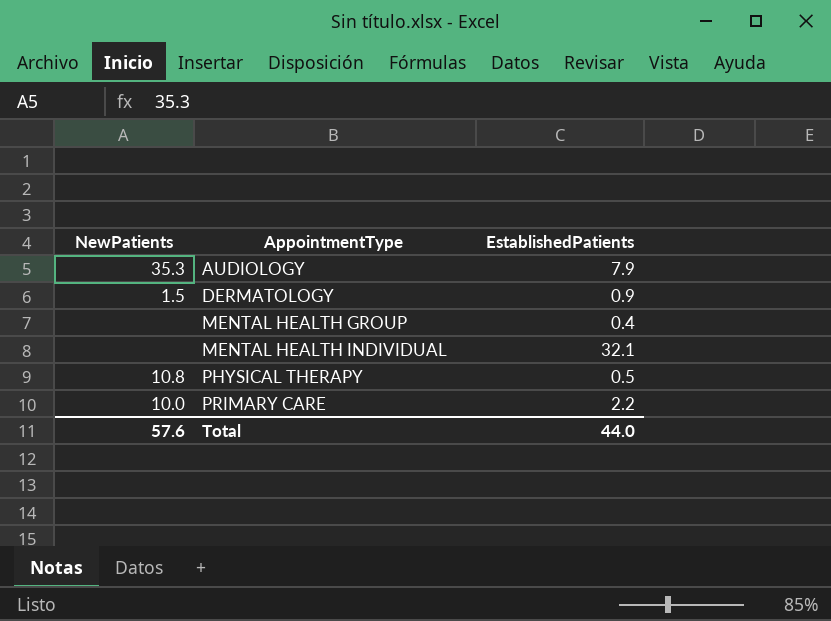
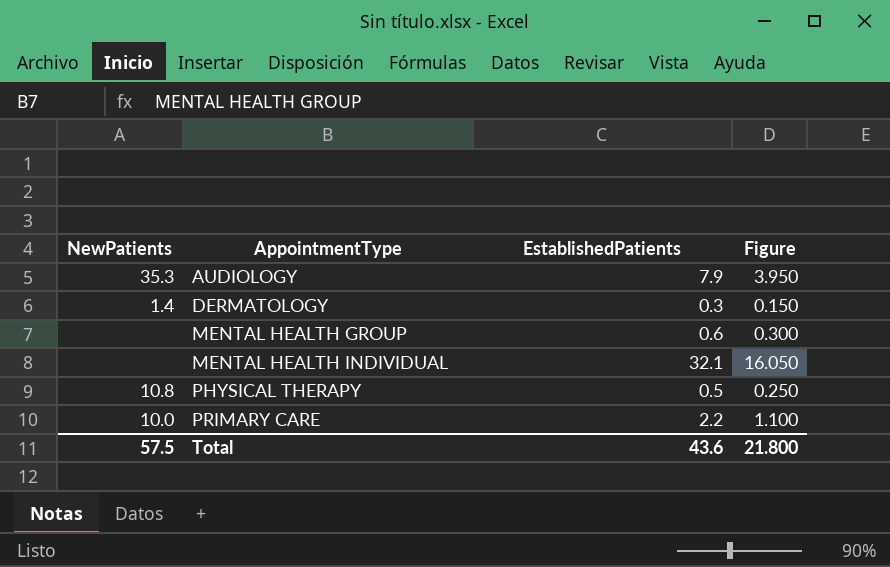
column Figure | formula: none -> [EstablishedPatients] * 0.5
DERMATOLOGY | NewPatients: 1.5 -> 1.4
DERMATOLOGY | EstablishedPatients: 0.9 -> 0.3
MENTAL HEALTH GROUP | EstablishedPatients: 0.4 -> 0.6
Total | NewPatients: 57.6 -> 57.5
Total | EstablishedPatients: 44.0 -> 43.6

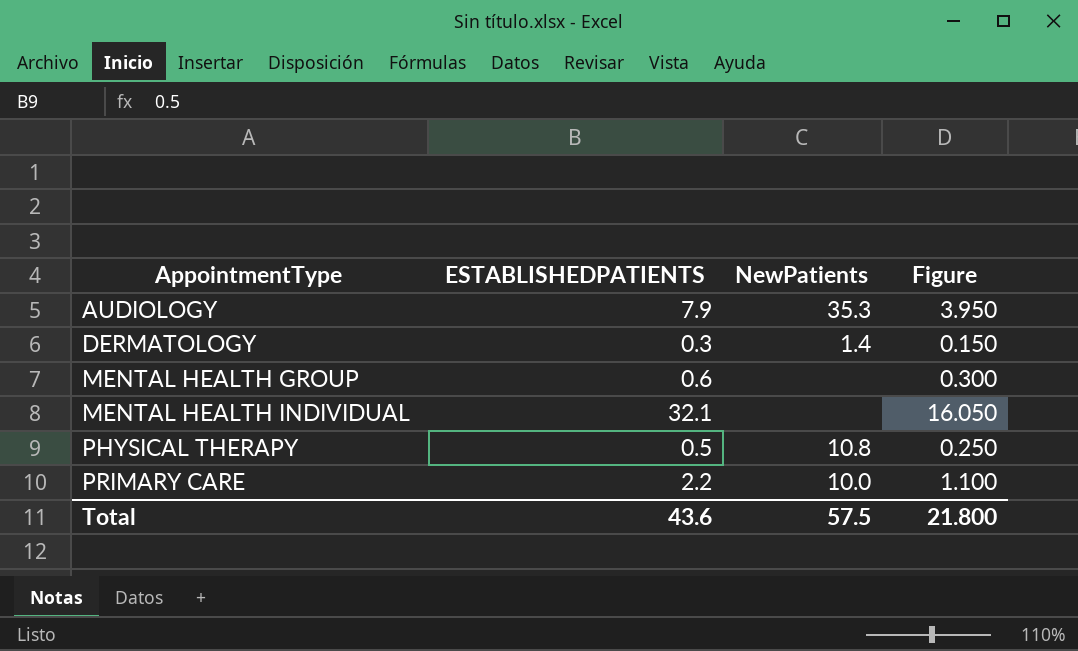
column name: EstablishedPatients -> ESTABLISHEDPATIENTS
column NewPatients | position: 1 -> 3

